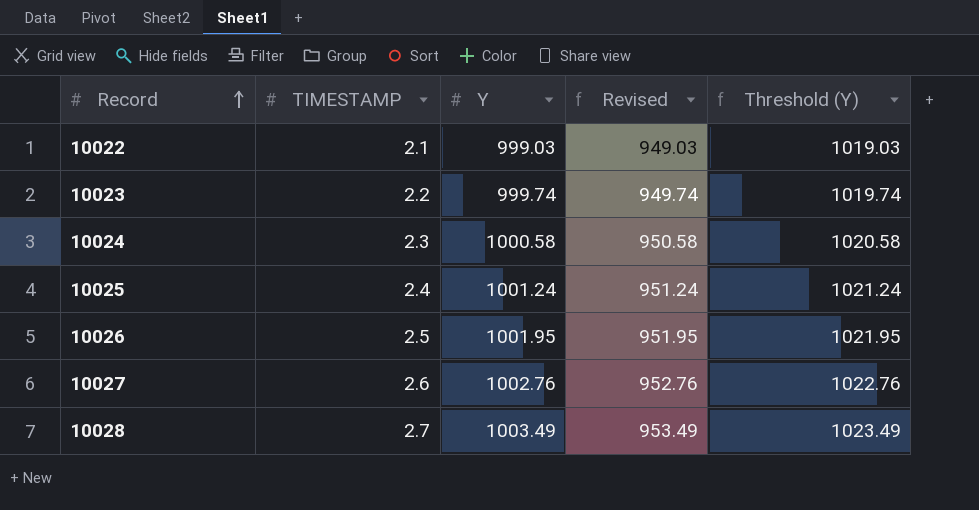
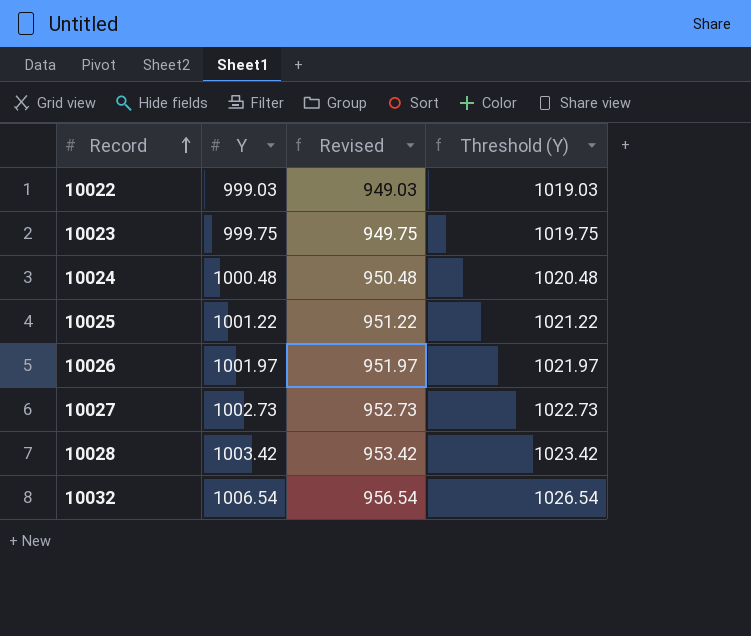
column TIMESTAMP | position: 2 -> none
10023 | Y: 999.74 -> 999.75
10023 | Revised: 949.74 -> 949.75
10023 | Threshold (Y): 1019.74 -> 1019.75
10024 | Y: 1000.58 -> 1000.48
10024 | Revised: 950.58 -> 950.48
10024 | Threshold (Y): 1020.58 -> 1020.48
10025 | Y: 1001.24 -> 1001.22
10025 | Revised: 951.24 -> 951.22
10025 | Threshold (Y): 1021.24 -> 1021.22
10026 | Y: 1001.95 -> 1001.97
10026 | Revised: 951.95 -> 951.97
10026 | Threshold (Y): 1021.95 -> 1021.97
10027 | Y: 1002.76 -> 1002.73
10027 | Revised: 952.76 -> 952.73
10027 | Threshold (Y): 1022.76 -> 1022.73
10028 | Y: 1003.49 -> 1003.42
10028 | Revised: 953.49 -> 953.42
10028 | Threshold (Y): 1023.49 -> 1023.42
row 10032: none -> 1006.54 | 956.54 | 1026.54

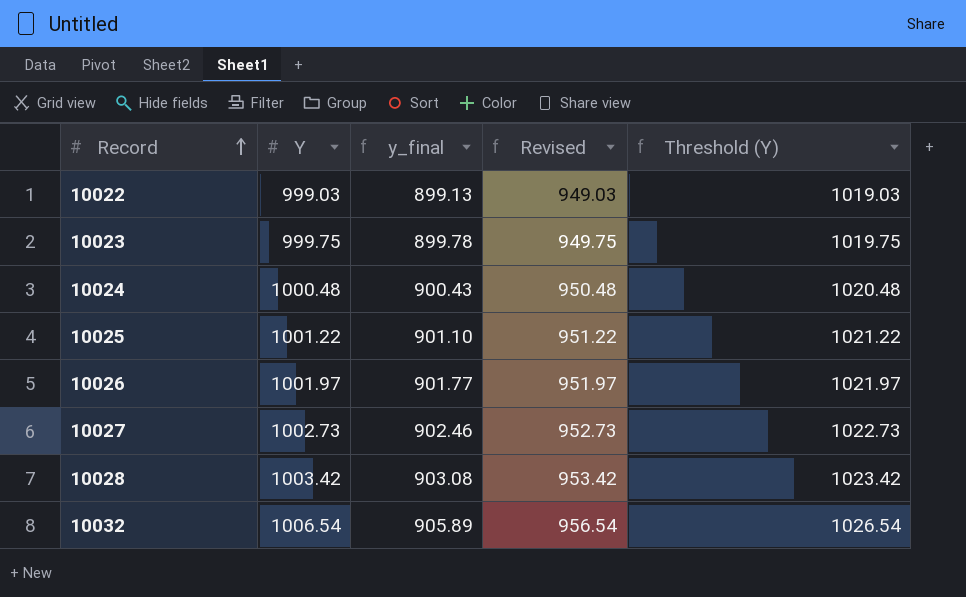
column y_final | formula: none -> [Y] * 0.9

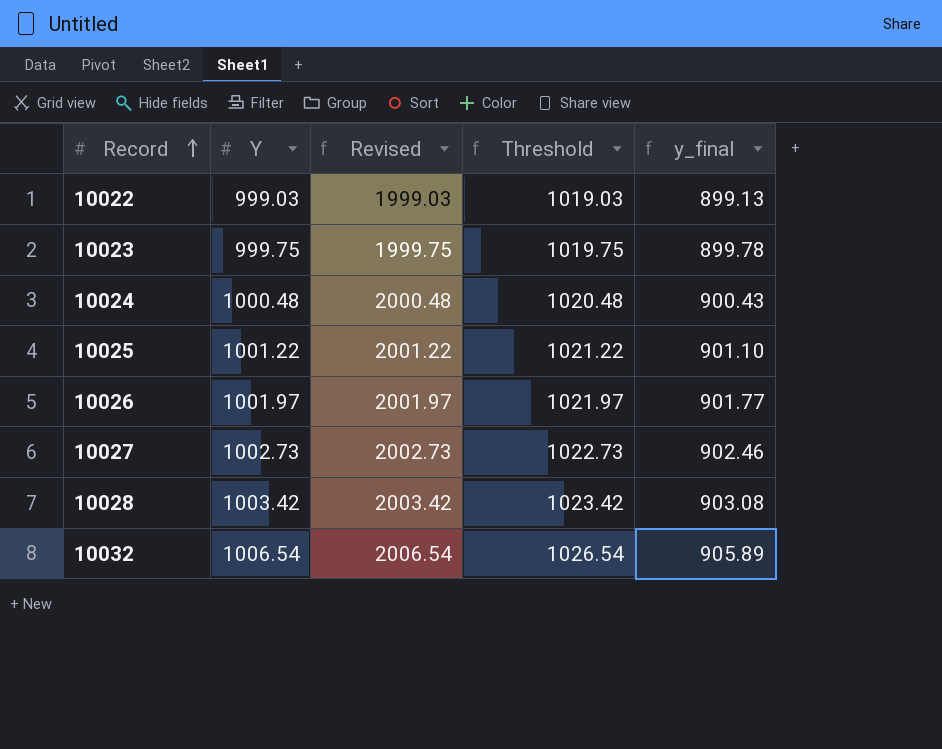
column Revised | formula: [Y] - 50 -> [Y] + 1000
column name: Threshold (Y) -> Threshold
column y_final | position: 3 -> 5

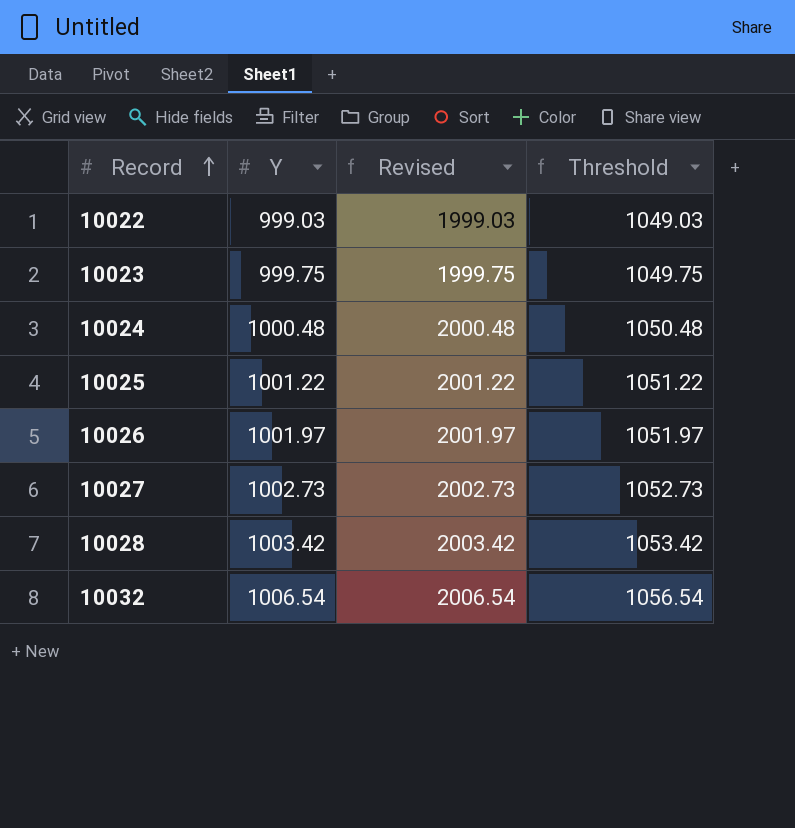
column y_final | formula: [Y] * 0.9 -> none
column Threshold | formula: [Y] + 20 -> [Y] + 50

